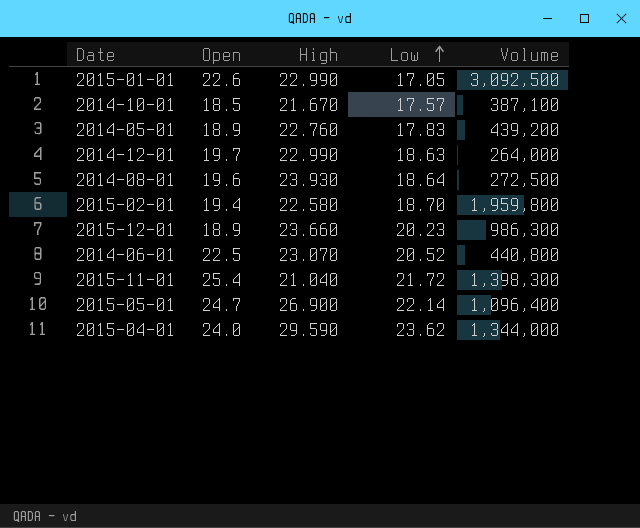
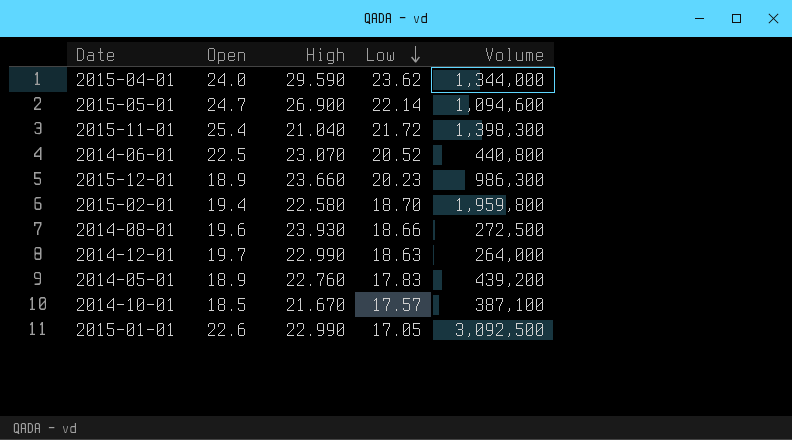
row order: Low ascending -> Low descending
2015-05-01 | Volume: 1,096,400 -> 1,094,600
2014-08-01 | Low: 18.64 -> 18.66

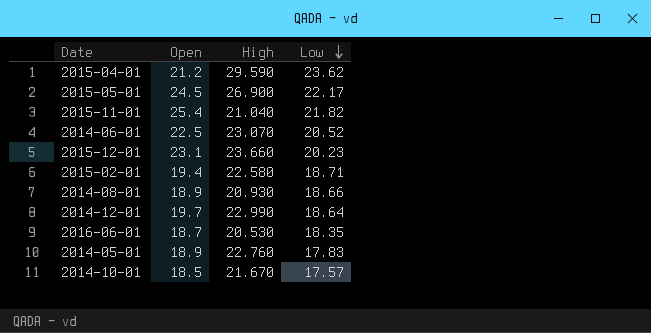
column Volume | position: 5 -> none
row 2015-01-01: 22.6 | 22.990 | 17.05 | 3,092,500 -> none
2015-04-01 | Open: 24.0 -> 21.2
2015-05-01 | Open: 24.7 -> 24.5
2015-05-01 | Low: 22.14 -> 22.17
2015-11-01 | Low: 21.72 -> 21.82
2015-12-01 | Open: 18.9 -> 23.1
2015-02-01 | Low: 18.70 -> 18.71
2014-08-01 | Open: 19.6 -> 18.9
2014-08-01 | High: 23.930 -> 20.930
2014-12-01 | Low: 18.63 -> 18.64
row 2016-06-01: none -> 18.7 | 20.530 | 18.35

